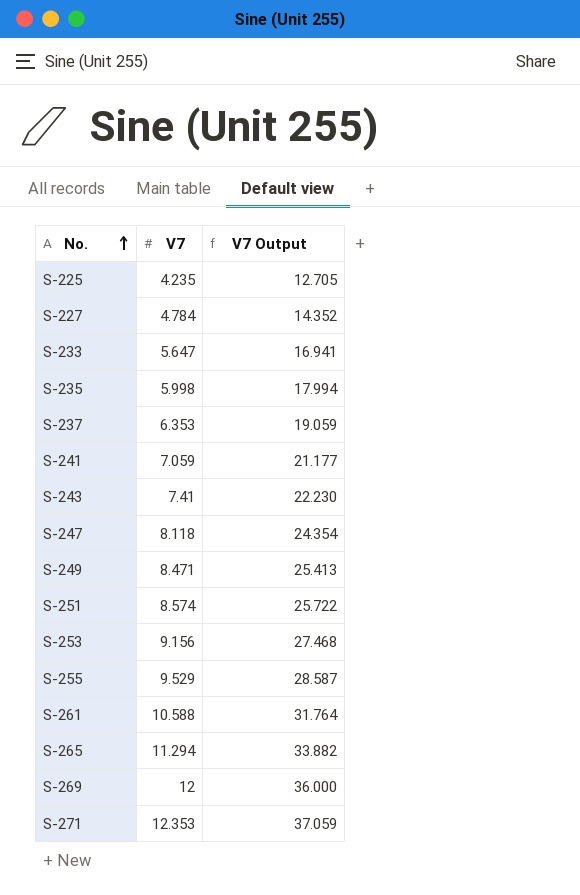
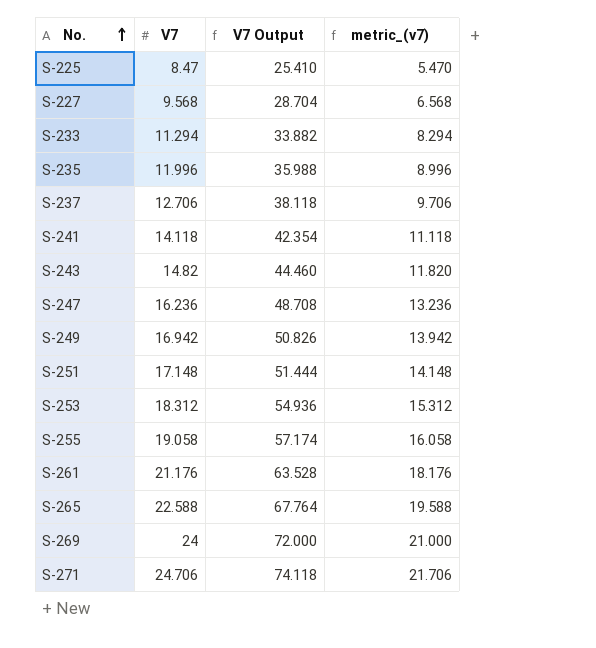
column metric_(v7) | formula: none -> [V7] - 3
S-225 | V7: 4.235 -> 8.47
S-225 | V7 Output: 12.705 -> 25.410
S-227 | V7: 4.784 -> 9.568
S-227 | V7 Output: 14.352 -> 28.704
S-233 | V7: 5.647 -> 11.294
S-233 | V7 Output: 16.941 -> 33.882
S-235 | V7: 5.998 -> 11.996
S-235 | V7 Output: 17.994 -> 35.988
S-237 | V7: 6.353 -> 12.706
S-237 | V7 Output: 19.059 -> 38.118
S-241 | V7: 7.059 -> 14.118
S-241 | V7 Output: 21.177 -> 42.354
S-243 | V7: 7.41 -> 14.82
S-243 | V7 Output: 22.230 -> 44.460
S-247 | V7: 8.118 -> 16.236
S-247 | V7 Output: 24.354 -> 48.708
S-249 | V7: 8.471 -> 16.942
S-249 | V7 Output: 25.413 -> 50.826
S-251 | V7: 8.574 -> 17.148
S-251 | V7 Output: 25.722 -> 51.444
S-253 | V7: 9.156 -> 18.312
S-253 | V7 Output: 27.468 -> 54.936
S-255 | V7: 9.529 -> 19.058
S-255 | V7 Output: 28.587 -> 57.174
S-261 | V7: 10.588 -> 21.176
S-261 | V7 Output: 31.764 -> 63.528
S-265 | V7: 11.294 -> 22.588
S-265 | V7 Output: 33.882 -> 67.764
S-269 | V7: 12 -> 24
S-269 | V7 Output: 36.000 -> 72.000
S-271 | V7: 12.353 -> 24.706
S-271 | V7 Output: 37.059 -> 74.118

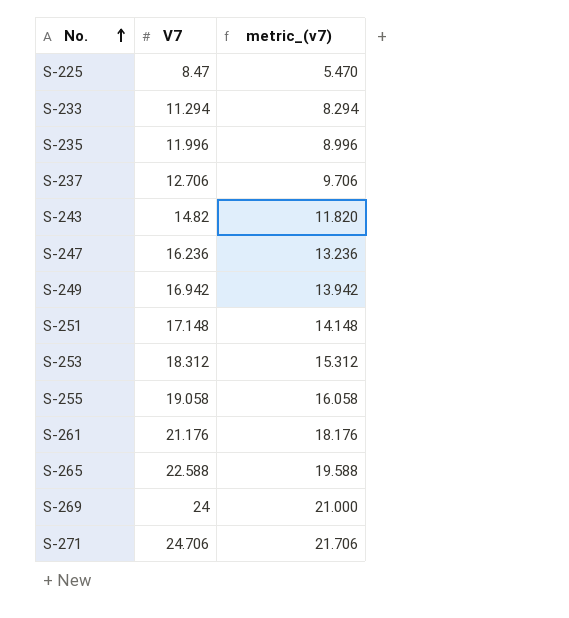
column V7 Output | formula: [V7] * 3 -> none
row S-227: 9.568 | 28.704 | 6.568 -> none
row S-241: 14.118 | 42.354 | 11.118 -> none

